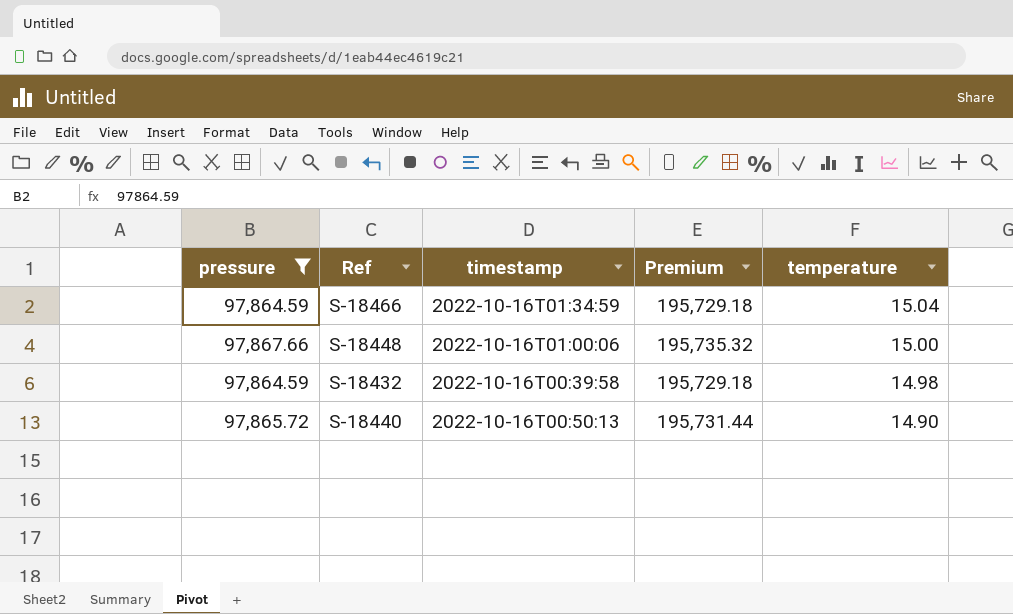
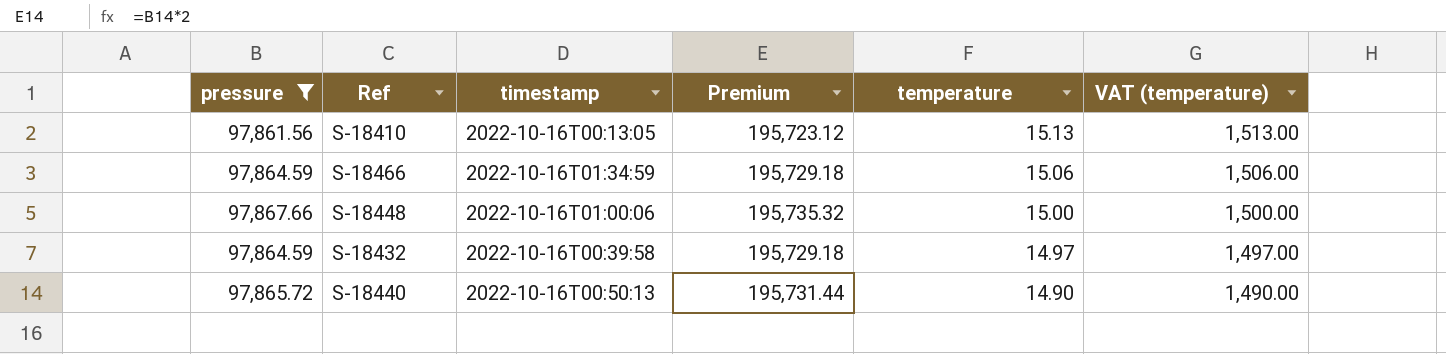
column VAT (temperature) | formula: none -> [temperature] * 100
row S-18410: none -> 97,861.56 | 2022-10-16T00:13:05 | 195,723.12 | 15.13 | 1,513.00
S-18466 | temperature: 15.04 -> 15.06
S-18432 | temperature: 14.98 -> 14.97

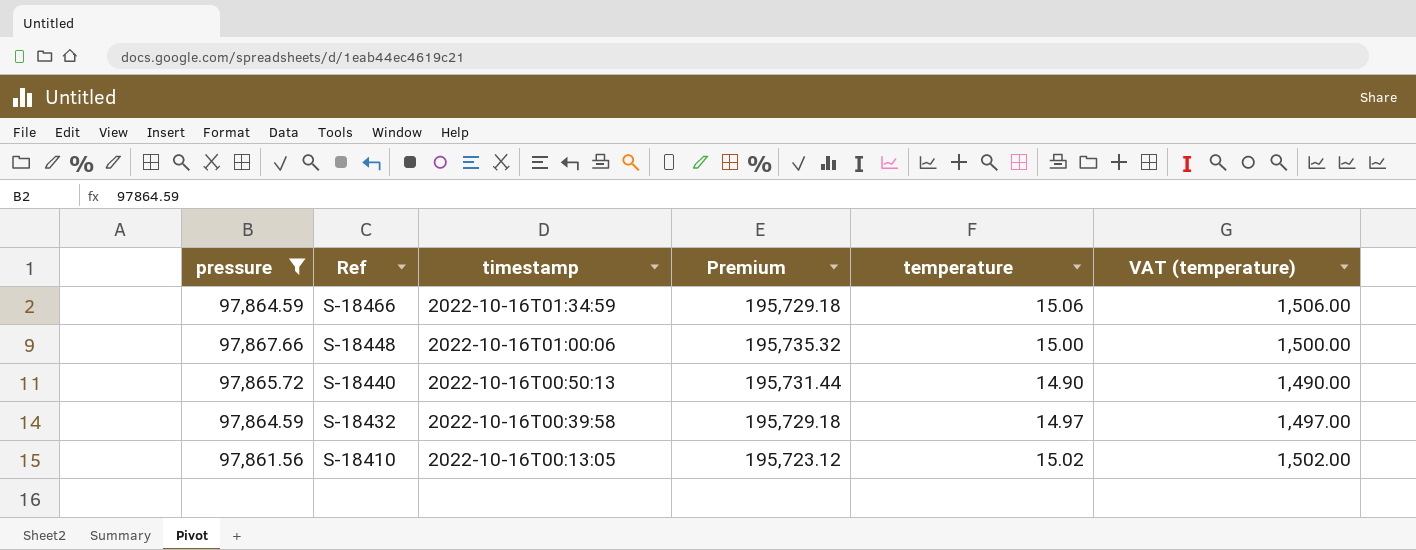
row order: temperature descending -> Ref descending
S-18410 | temperature: 15.13 -> 15.02
S-18410 | VAT (temperature): 1,513.00 -> 1,502.00

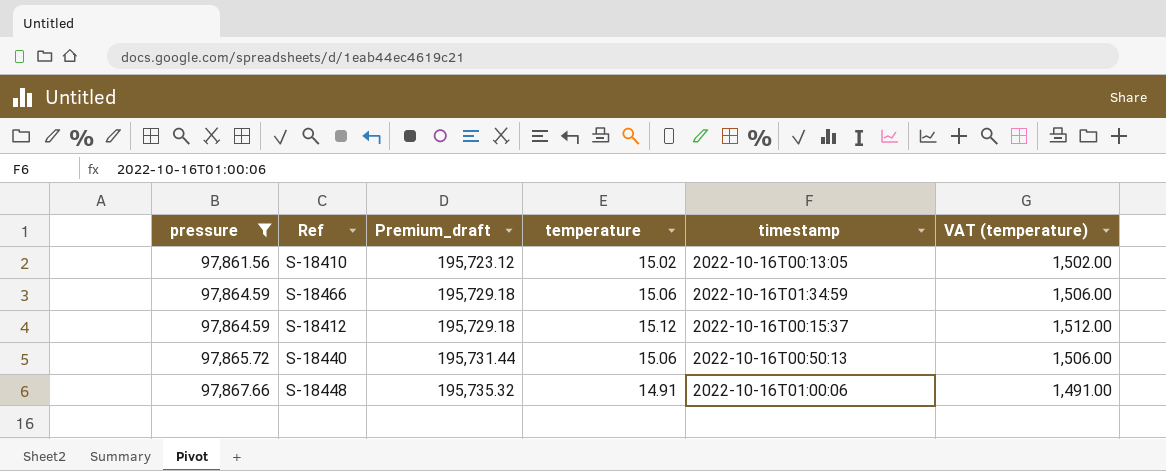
row order: Ref descending -> pressure ascending
column name: Premium -> Premium_draft
column timestamp | position: 3 -> 5
row S-18432: 97,864.59 | 2022-10-16T00:39:58 | 195,729.18 | 14.97 | 1,497.00 -> none
row S-18412: none -> 97,864.59 | 195,729.18 | 15.12 | 2022-10-16T00:15:37 | 1,512.00
S-18440 | temperature: 14.90 -> 15.06
S-18440 | VAT (temperature): 1,490.00 -> 1,506.00
S-18448 | temperature: 15.00 -> 14.91
S-18448 | VAT (temperature): 1,500.00 -> 1,491.00

